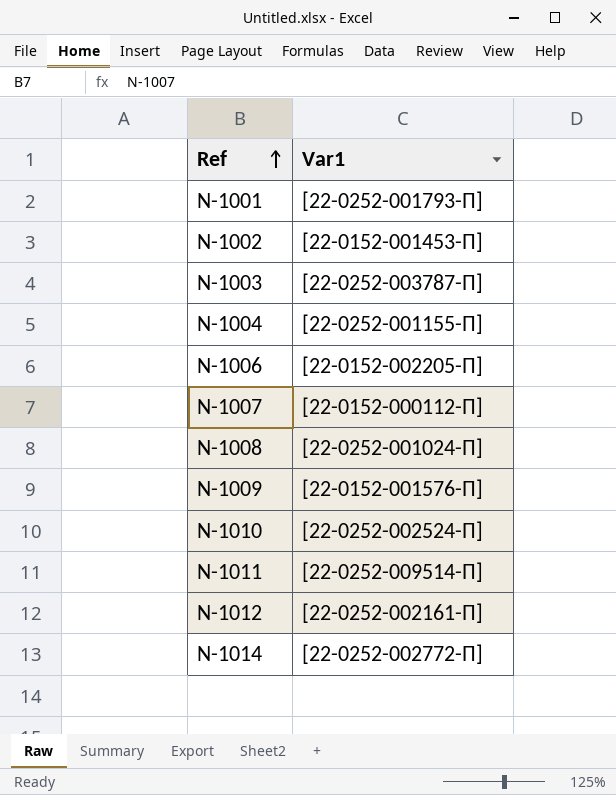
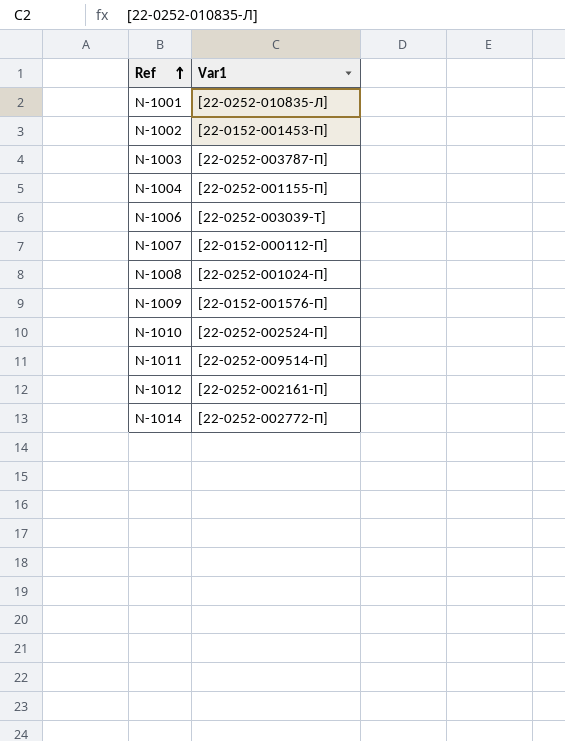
N-1001 | Var1: [22-0252-001793-П] -> [22-0252-010835-Л]
N-1006 | Var1: [22-0152-002205-П] -> [22-0252-003039-Т]

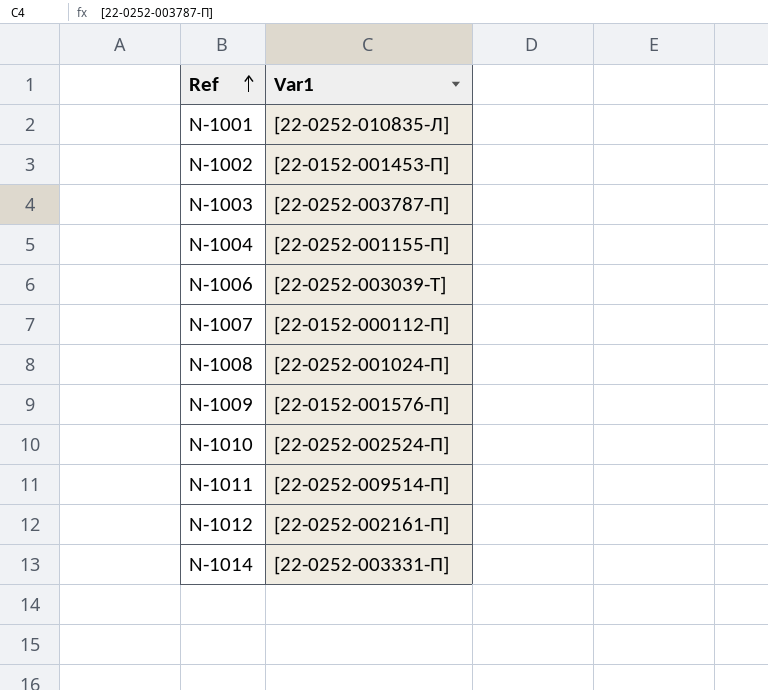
N-1014 | Var1: [22-0252-002772-П] -> [22-0252-003331-П]

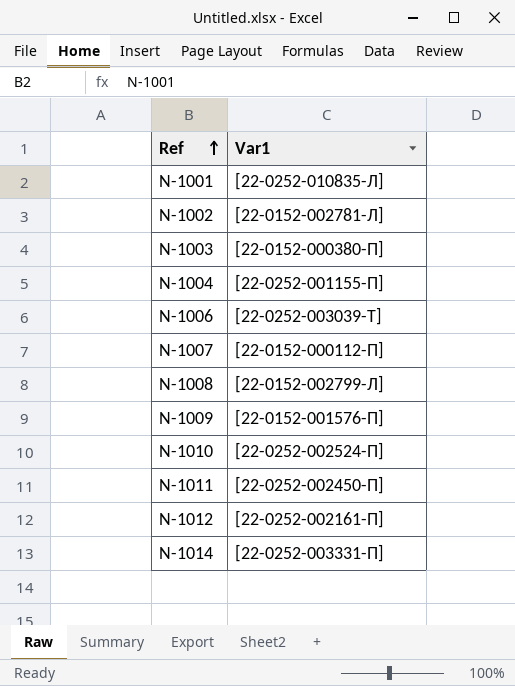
N-1002 | Var1: [22-0152-001453-П] -> [22-0152-002781-Л]
N-1003 | Var1: [22-0252-003787-П] -> [22-0152-000380-П]
N-1008 | Var1: [22-0252-001024-П] -> [22-0152-002799-Л]
N-1011 | Var1: [22-0252-009514-П] -> [22-0252-002450-П]

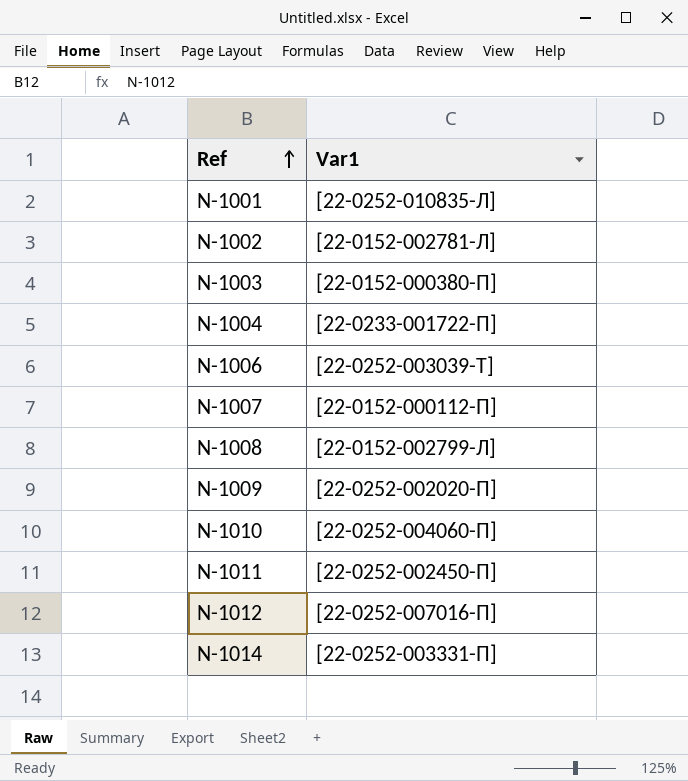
N-1004 | Var1: [22-0252-001155-П] -> [22-0233-001722-П]
N-1009 | Var1: [22-0152-001576-П] -> [22-0252-002020-П]
N-1010 | Var1: [22-0252-002524-П] -> [22-0252-004060-П]
N-1012 | Var1: [22-0252-002161-П] -> [22-0252-007016-П]

